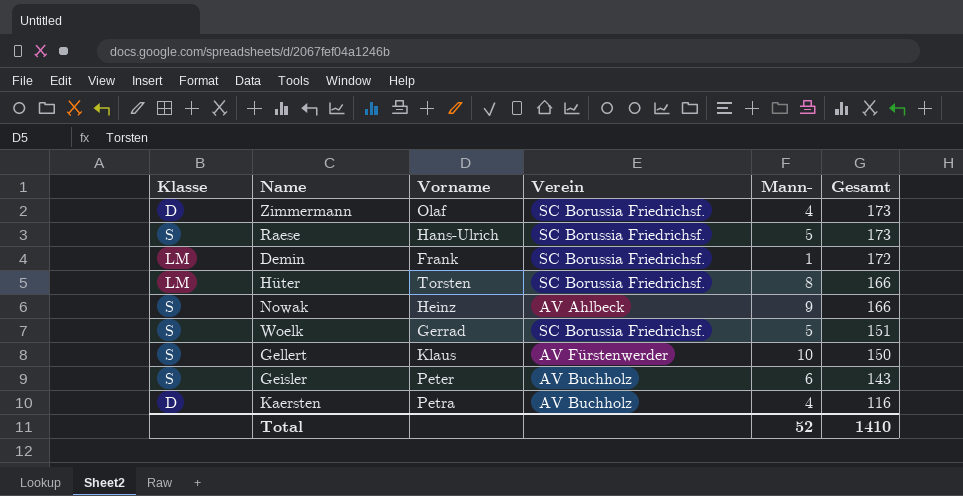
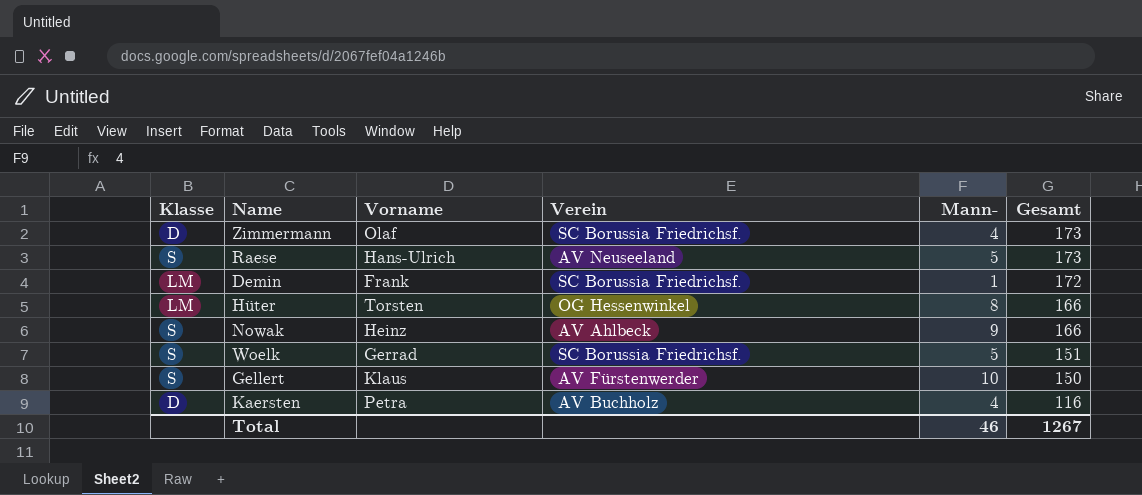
row Geisler: S | Peter | AV Buchholz | 6 | 143 -> none
Raese | Verein: SC Borussia Friedrichsf. -> AV Neuseeland
Hüter | Verein: SC Borussia Friedrichsf. -> OG Hessenwinkel
Total | Mann-: 52 -> 46
Total | Gesamt: 1410 -> 1267

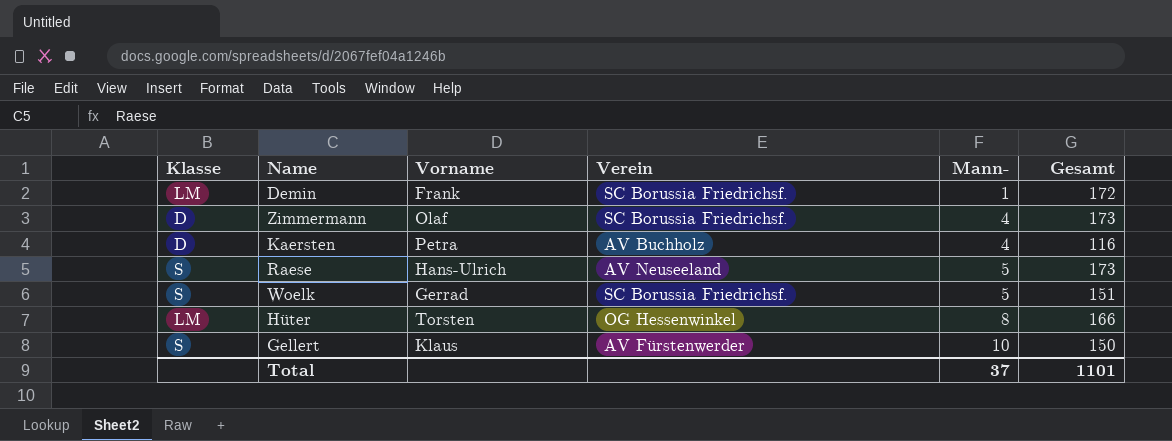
row order: Gesamt descending -> Mann- ascending
row Nowak: S | Heinz | AV Ahlbeck | 9 | 166 -> none
Total | Mann-: 46 -> 37
Total | Gesamt: 1267 -> 1101

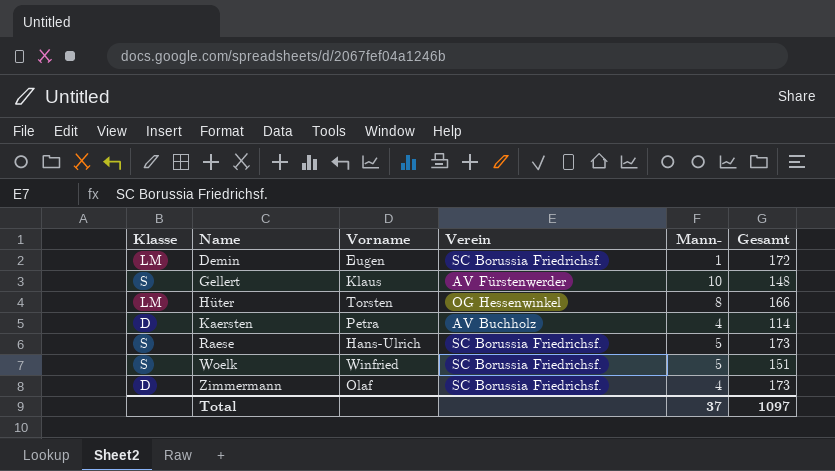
row order: Mann- ascending -> Name ascending
Demin | Vorname: Frank -> Eugen
Gellert | Gesamt: 150 -> 148
Kaersten | Gesamt: 116 -> 114
Raese | Verein: AV Neuseeland -> SC Borussia Friedrichsf.
Woelk | Vorname: Gerrad -> Winfried
Total | Gesamt: 1101 -> 1097

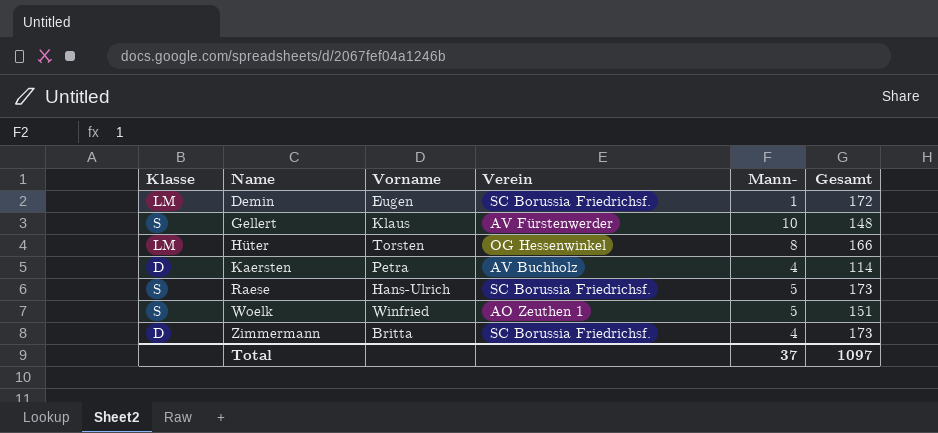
Woelk | Verein: SC Borussia Friedrichsf. -> AO Zeuthen 1
Zimmermann | Vorname: Olaf -> Britta

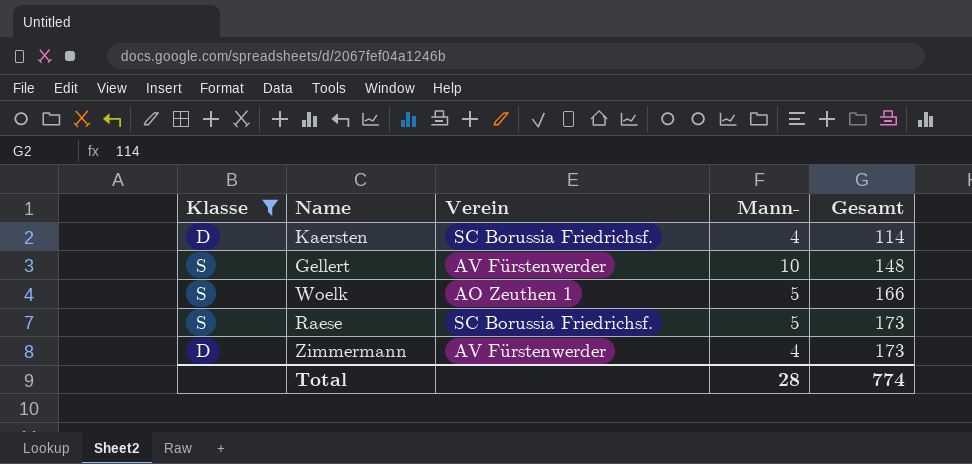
filter: none -> Klasse != LM
row order: Name ascending -> Gesamt ascending
column Vorname | position: 3 -> none
Kaersten | Verein: AV Buchholz -> SC Borussia Friedrichsf.
Woelk | Gesamt: 151 -> 166
Zimmermann | Verein: SC Borussia Friedrichsf. -> AV Fürstenwerder
Total | Mann-: 37 -> 28
Total | Gesamt: 1097 -> 774

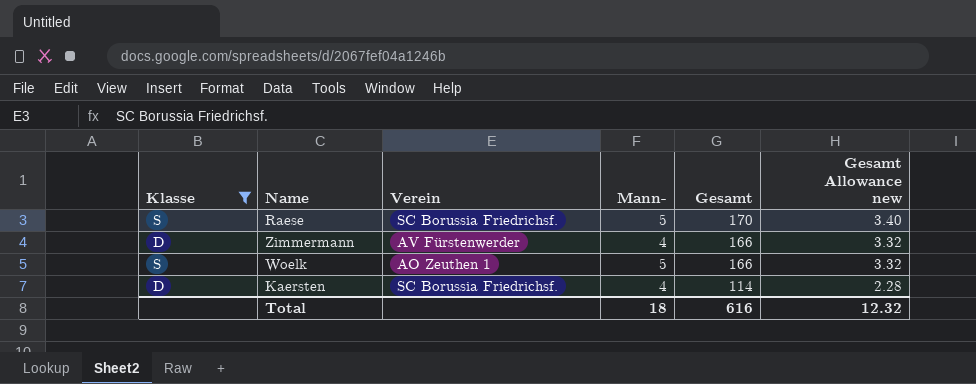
row order: Gesamt ascending -> Gesamt descending
column Gesamt Allowance new | formula: none -> [Gesamt] * 0.02
row Gellert: S | AV Fürstenwerder | 10 | 148 -> none
Raese | Gesamt: 173 -> 170
Zimmermann | Gesamt: 173 -> 166
Total | Mann-: 28 -> 18
Total | Gesamt: 774 -> 616

